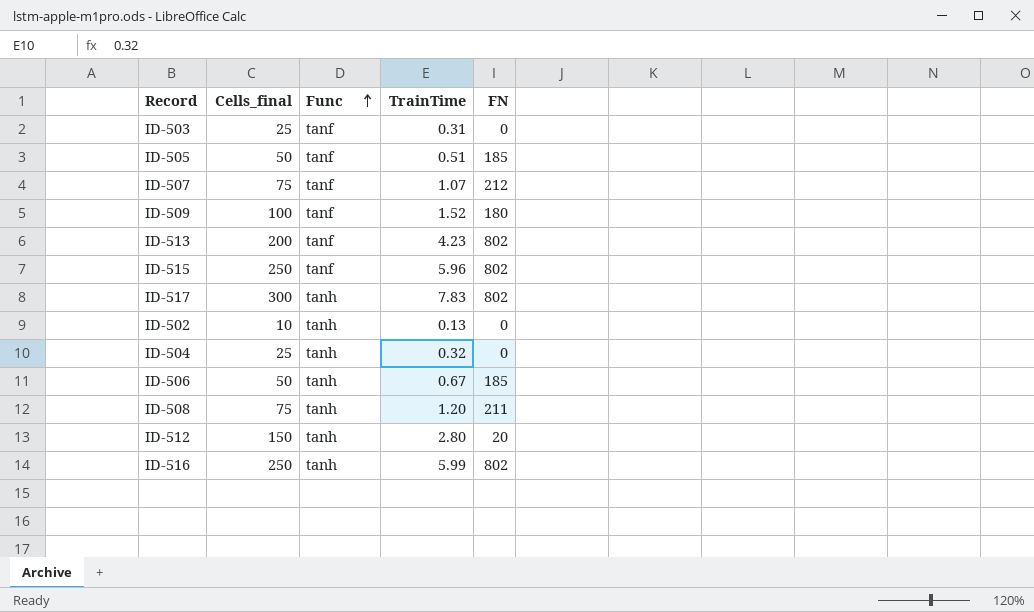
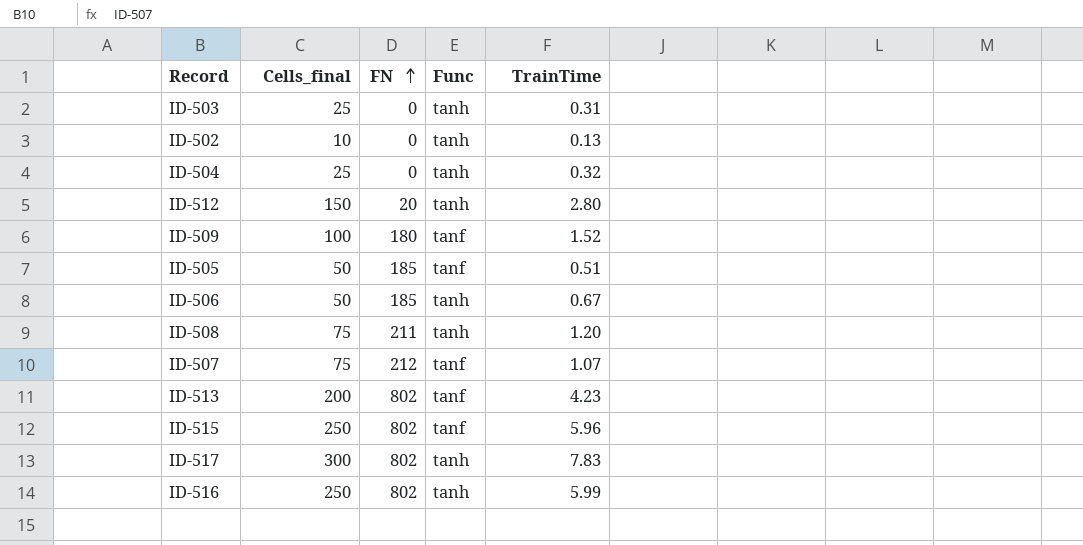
row order: Func ascending -> FN ascending
column FN | position: 5 -> 3
ID-503 | Func: tanf -> tanh

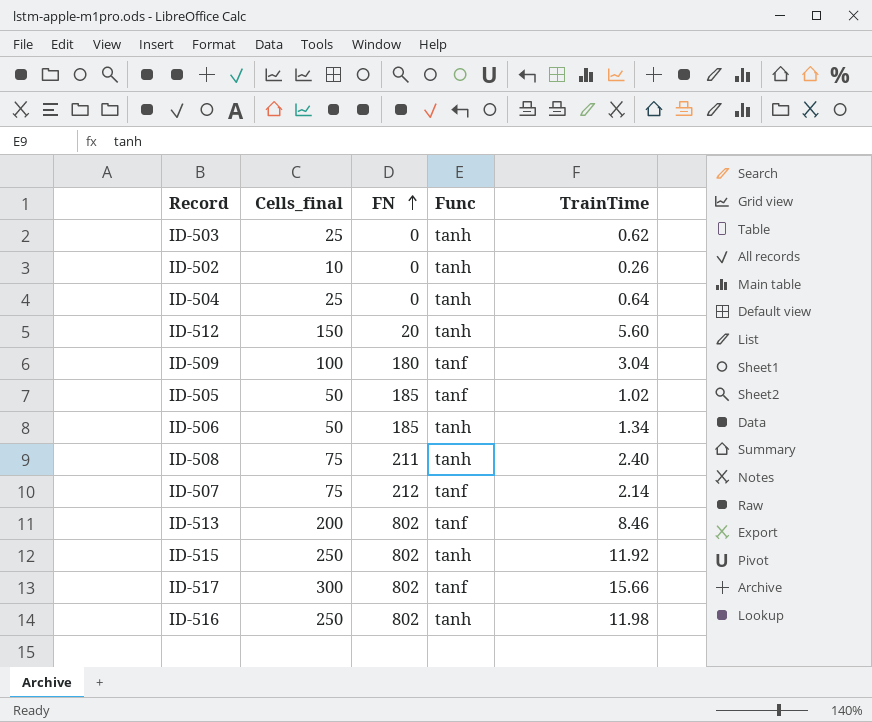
ID-503 | TrainTime: 0.31 -> 0.62
ID-502 | TrainTime: 0.13 -> 0.26
ID-504 | TrainTime: 0.32 -> 0.64
ID-512 | TrainTime: 2.80 -> 5.60
ID-509 | TrainTime: 1.52 -> 3.04
ID-505 | TrainTime: 0.51 -> 1.02
ID-506 | TrainTime: 0.67 -> 1.34
ID-508 | TrainTime: 1.20 -> 2.40
ID-507 | TrainTime: 1.07 -> 2.14
ID-513 | TrainTime: 4.23 -> 8.46
ID-515 | Func: tanf -> tanh
ID-515 | TrainTime: 5.96 -> 11.92
ID-517 | Func: tanh -> tanf
ID-517 | TrainTime: 7.83 -> 15.66
ID-516 | TrainTime: 5.99 -> 11.98

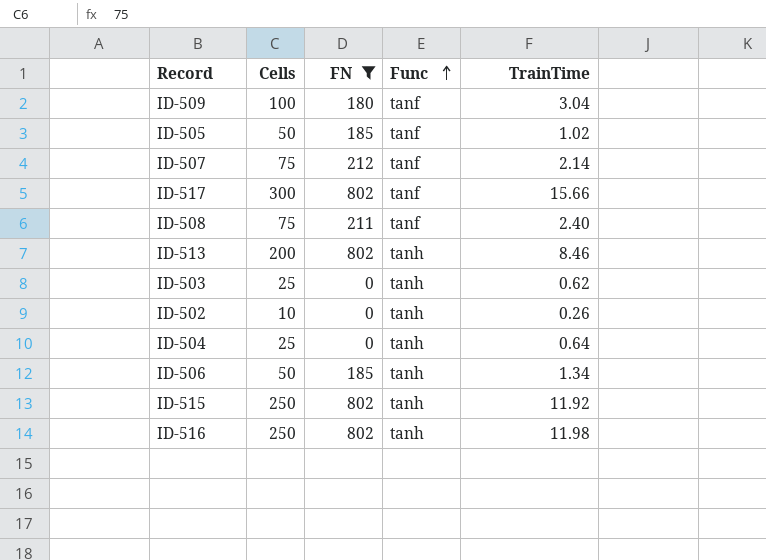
filter: none -> FN != 20
row order: FN ascending -> Func ascending
column name: Cells_final -> Cells
ID-508 | Func: tanh -> tanf
ID-513 | Func: tanf -> tanh

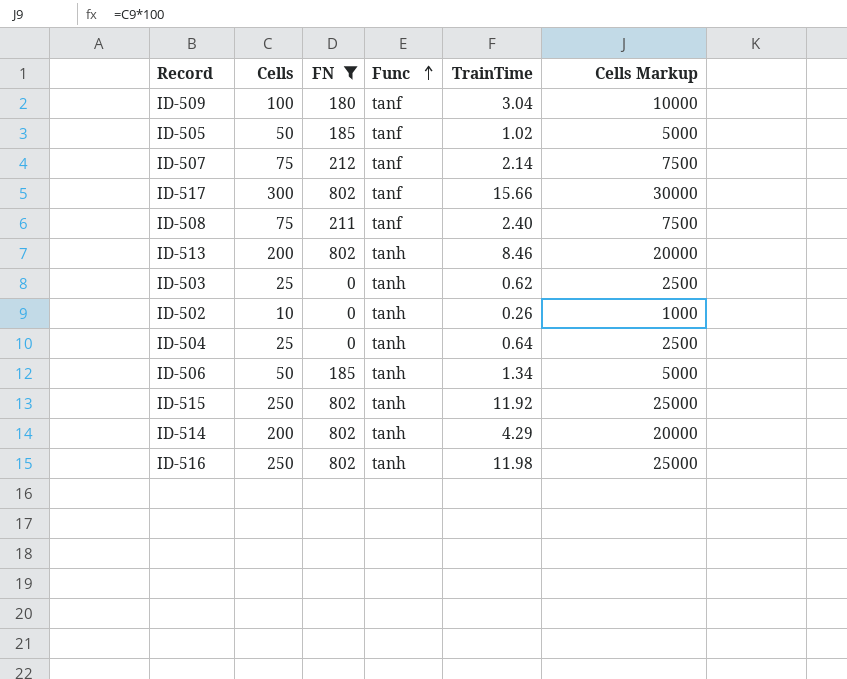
column Cells Markup | formula: none -> [Cells] * 100
row ID-514: none -> 200 | 802 | tanh | 4.29 | 20000

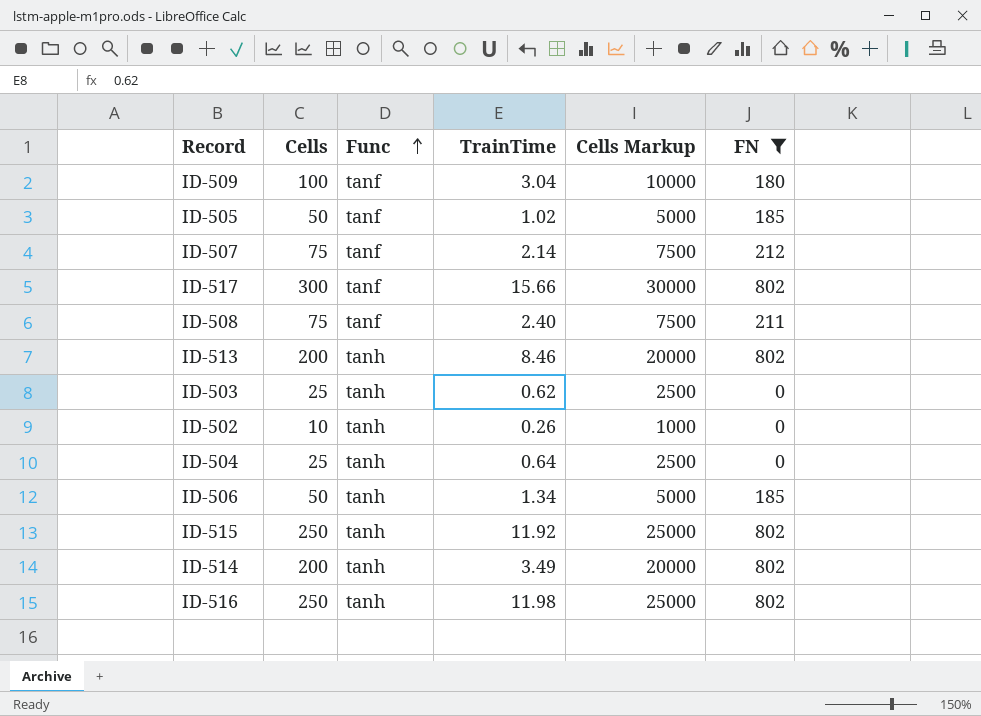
column FN | position: 3 -> 6
ID-514 | TrainTime: 4.29 -> 3.49

